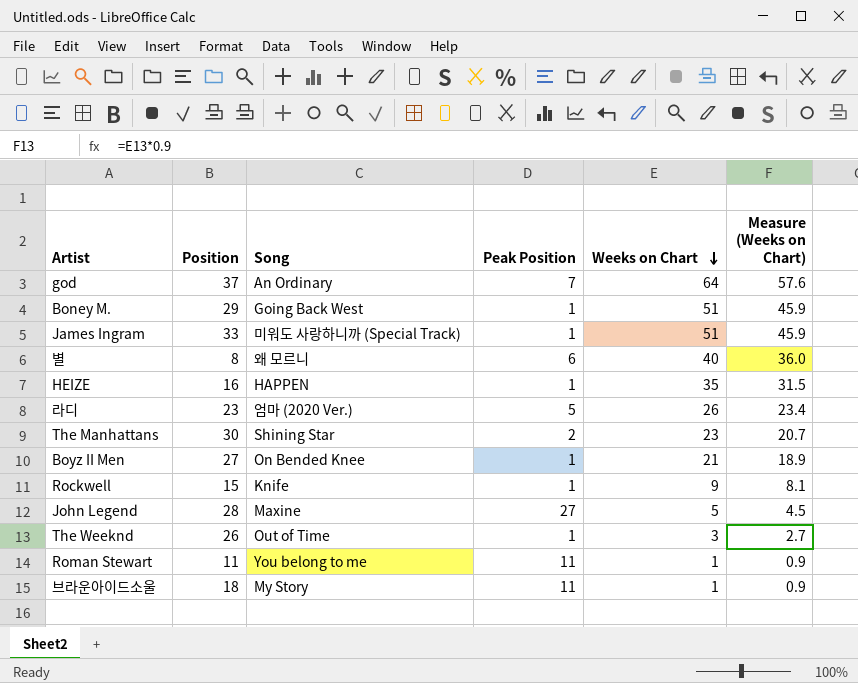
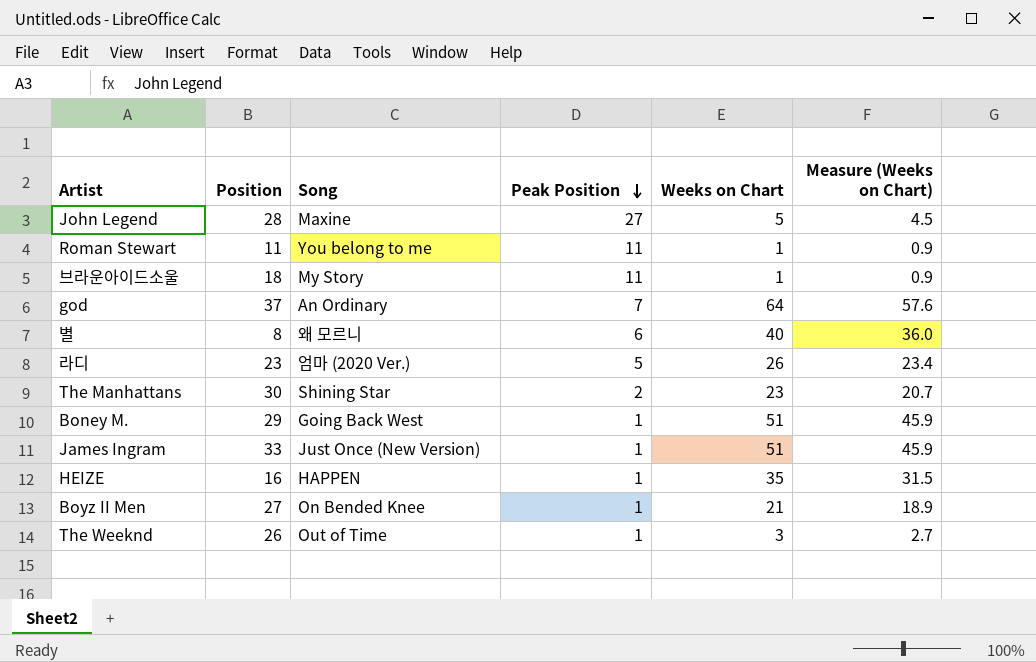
row order: Weeks on Chart descending -> Peak Position descending
row Rockwell: 15 | Knife | 1 | 9 | 8.1 -> none
James Ingram | Song: 미워도 사랑하니까 (Special Track) -> Just Once (New Version)

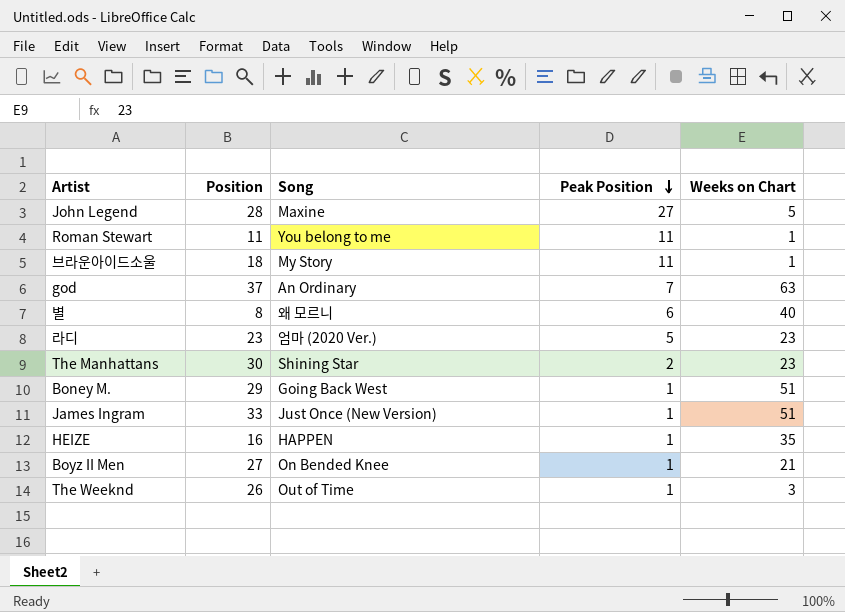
column Measure (Weeks on Chart) | formula: [Weeks on Chart] * 0.9 -> none
god | Weeks on Chart: 64 -> 63
라디 | Weeks on Chart: 26 -> 23

